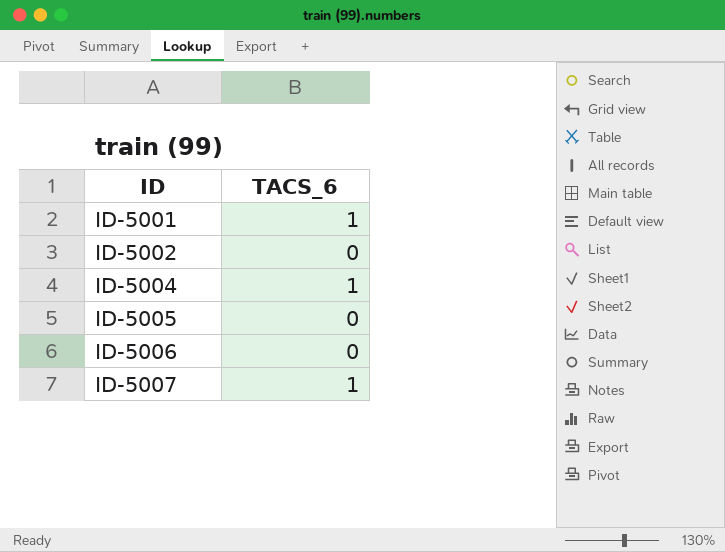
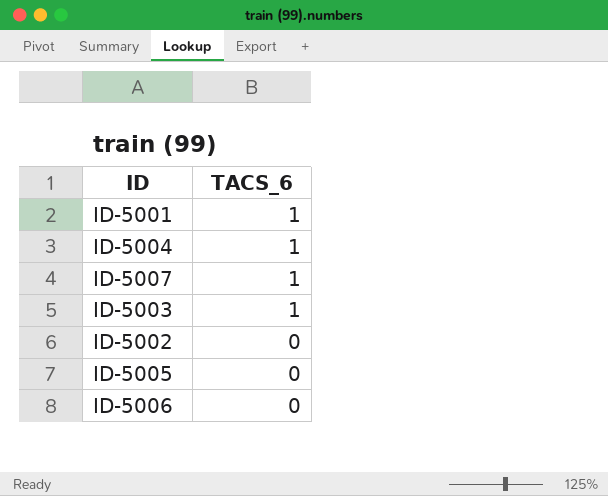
row order: ID ascending -> TACS_6 descending
row ID-5003: none -> 1

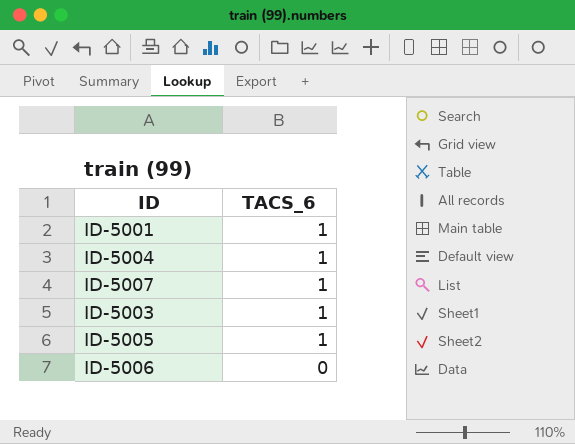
row ID-5002: 0 -> none
ID-5005 | TACS_6: 0 -> 1

